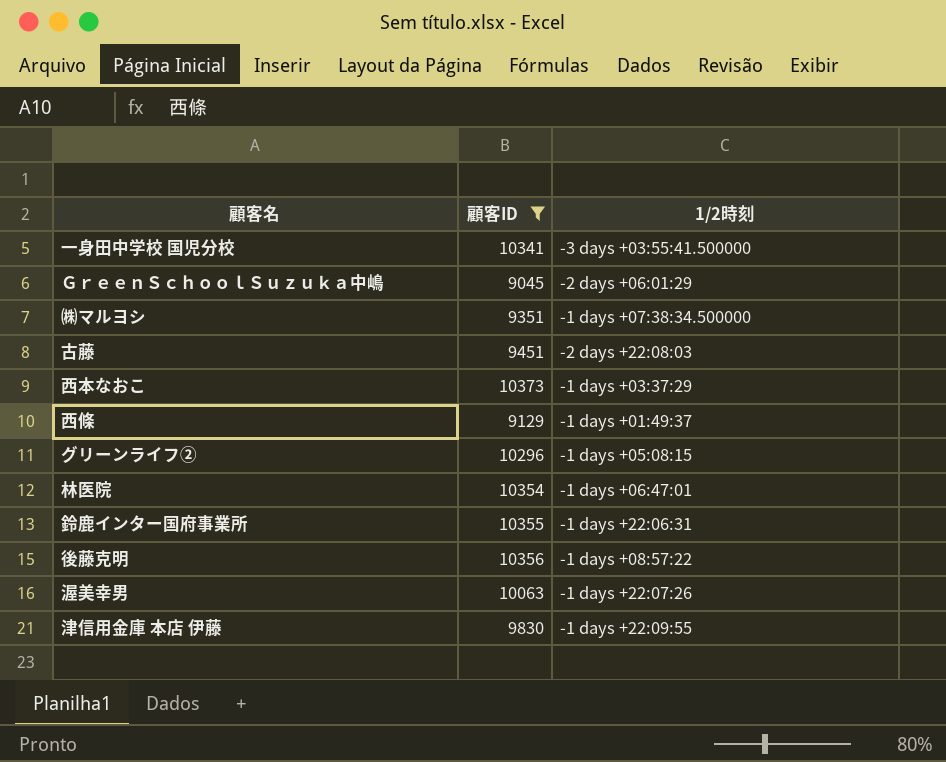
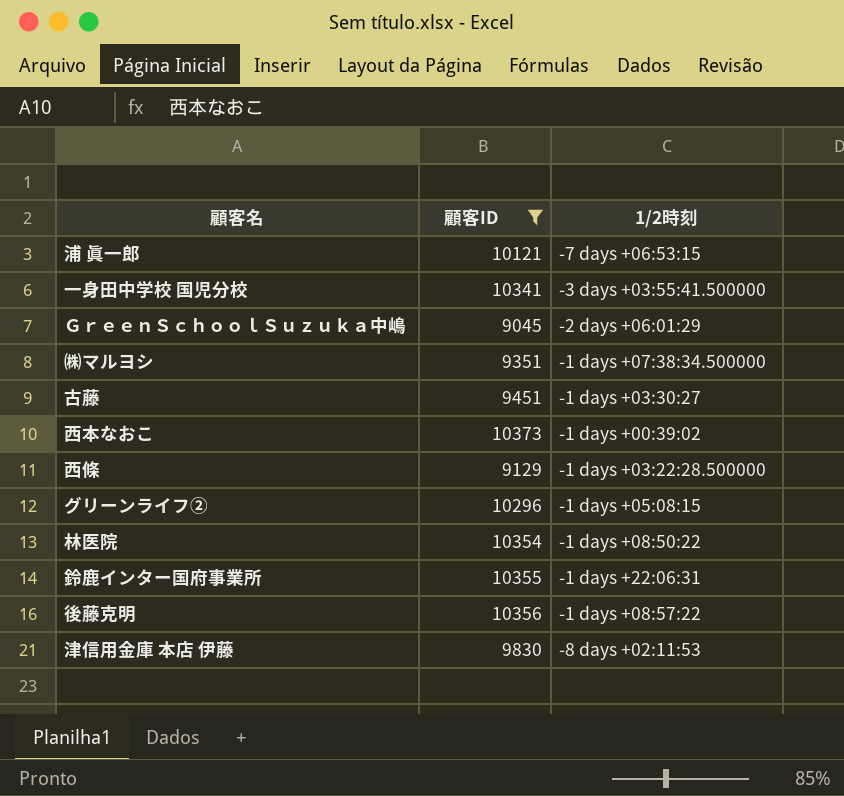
row 渥美幸男: 10063 | -1 days +22:07:26 -> none
row 浦 眞一郎: none -> 10121 | -7 days +06:53:15
古藤 | 1/2時刻: -2 days +22:08:03 -> -1 days +03:30:27
西本なおこ | 1/2時刻: -1 days +03:37:29 -> -1 days +00:39:02
西條 | 1/2時刻: -1 days +01:49:37 -> -1 days +03:22:28.500000
林医院 | 1/2時刻: -1 days +06:47:01 -> -1 days +08:50:22
津信用金庫 本店 伊藤 | 1/2時刻: -1 days +22:09:55 -> -8 days +02:11:53

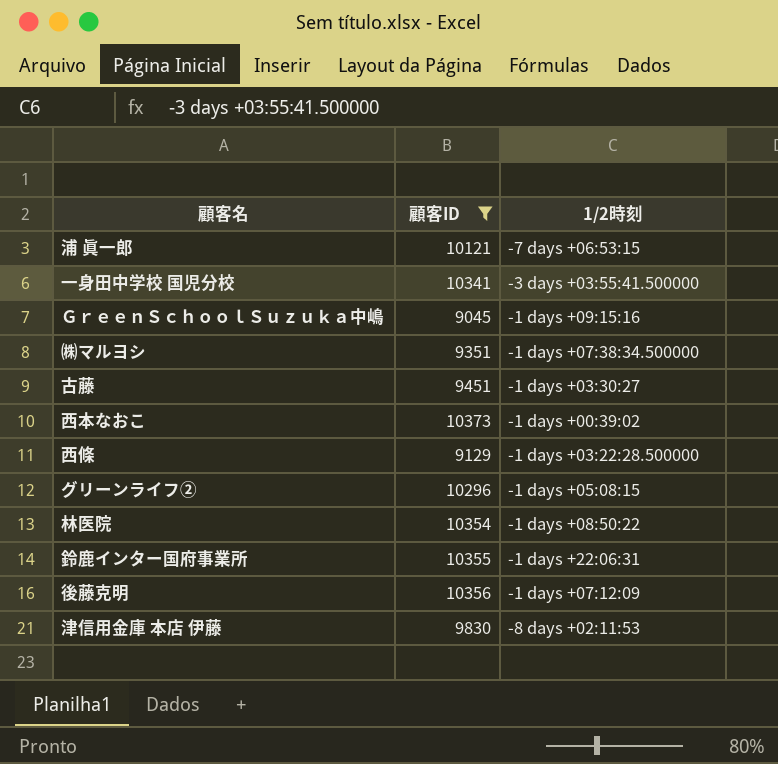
ＧｒｅｅｎＳｃｈｏｏｌＳｕｚｕｋａ中嶋 | 1/2時刻: -2 days +06:01:29 -> -1 days +09:15:16
後藤克明 | 1/2時刻: -1 days +08:57:22 -> -1 days +07:12:09

